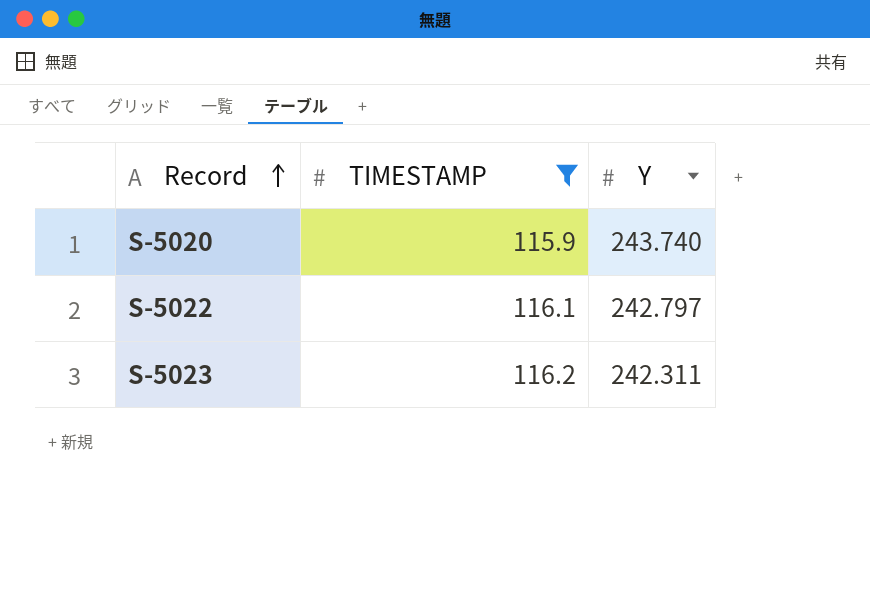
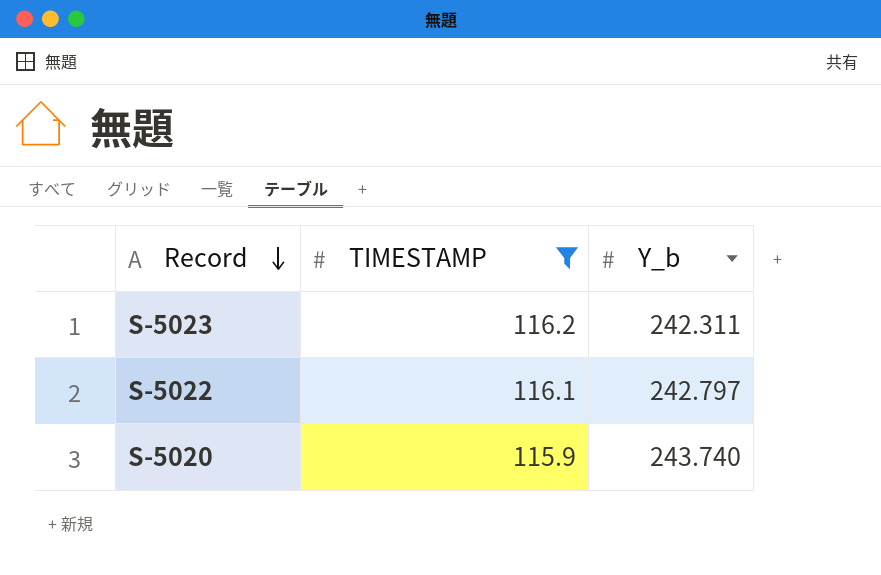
row order: Record ascending -> Record descending
column name: Y -> Y_b

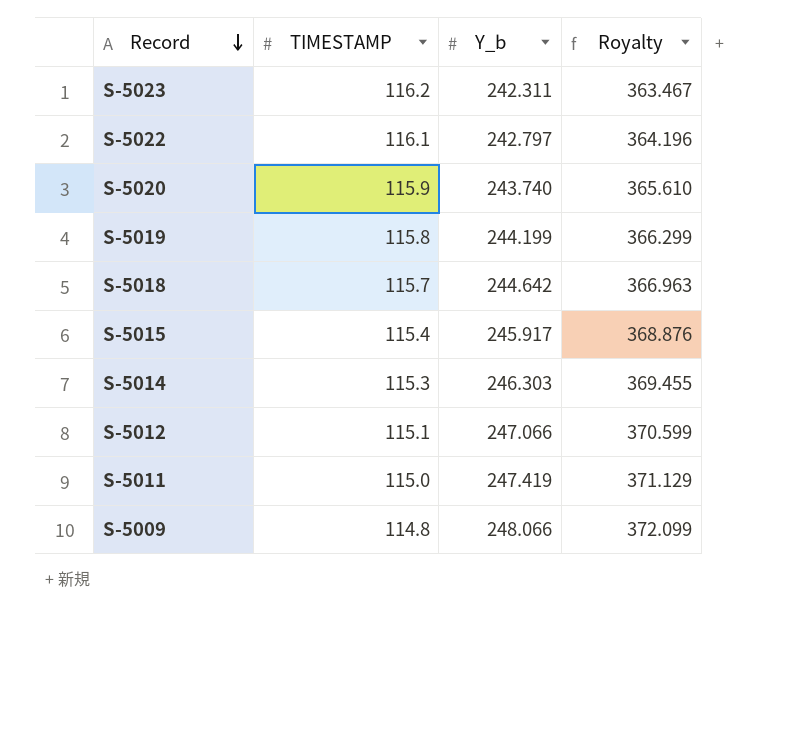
filter: TIMESTAMP >= 115.9 -> none
column Royalty | formula: none -> [Y_b] * 1.5

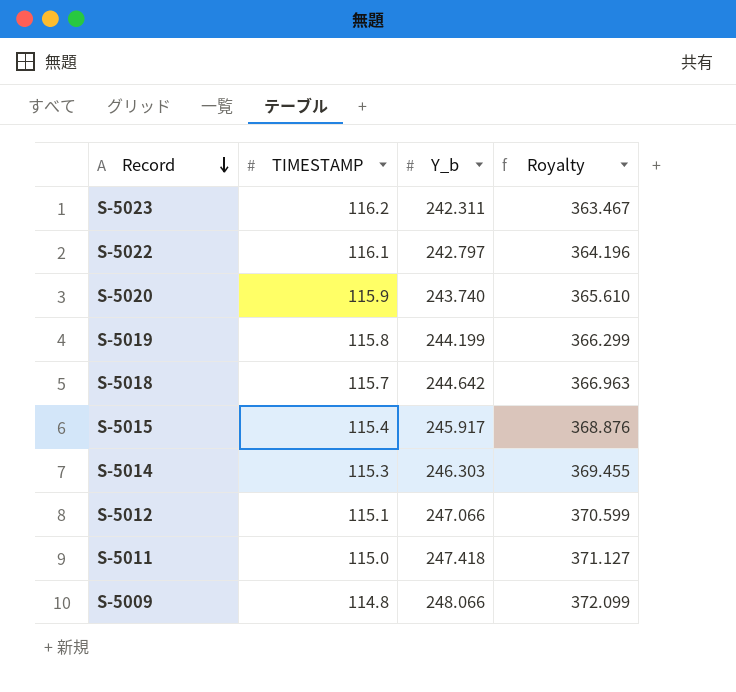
S-5011 | Y_b: 247.419 -> 247.418
S-5011 | Royalty: 371.129 -> 371.127

